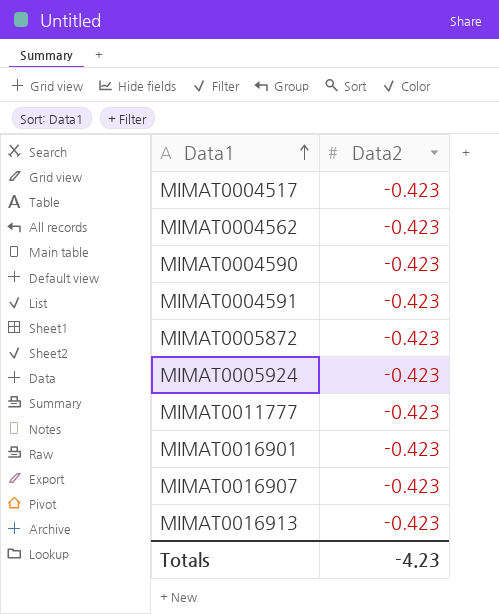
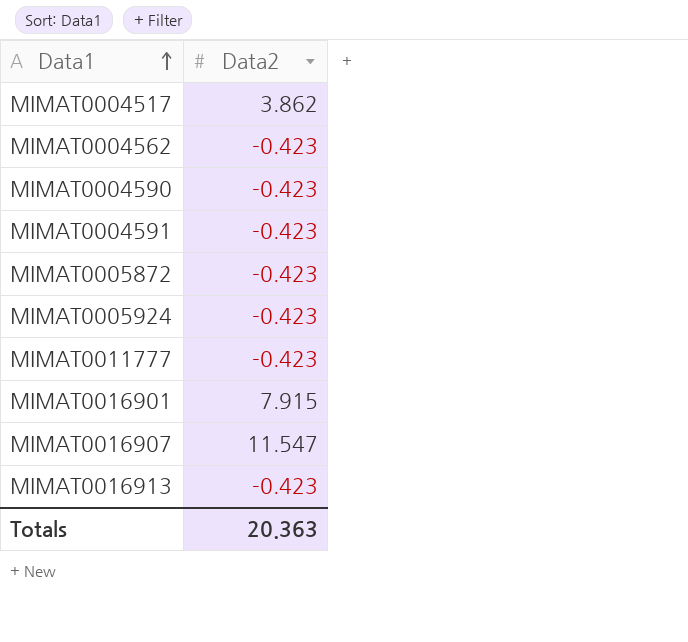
MIMAT0004517 | Data2: -0.423 -> 3.862
MIMAT0016901 | Data2: -0.423 -> 7.915
MIMAT0016907 | Data2: -0.423 -> 11.547
Totals | Data2: -4.23 -> 20.363

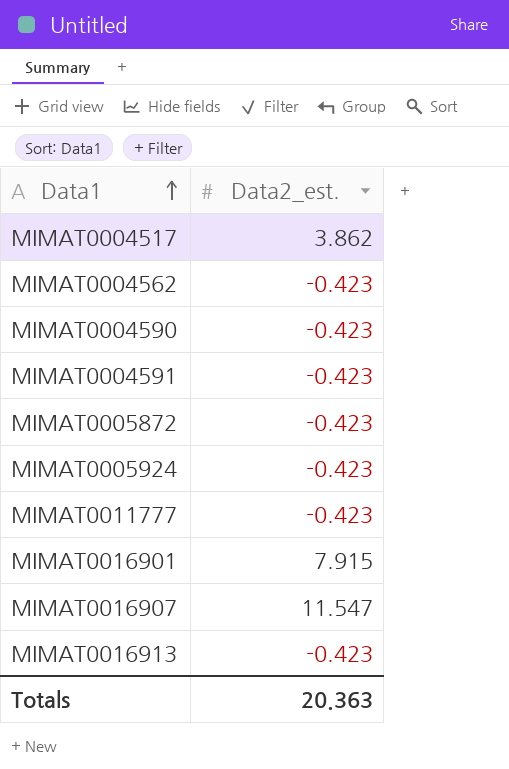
column name: Data2 -> Data2_est.

